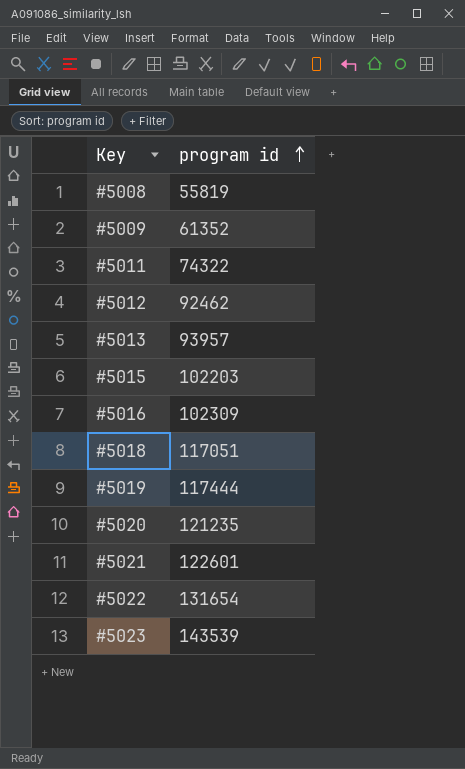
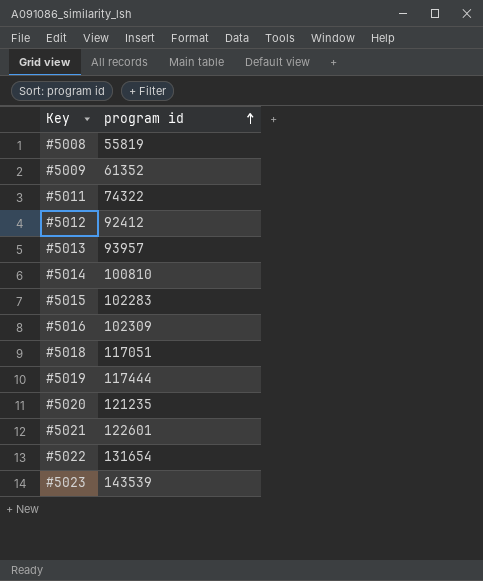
#5012 | program id: 92462 -> 92412
row #5014: none -> 100810
#5015 | program id: 102203 -> 102283

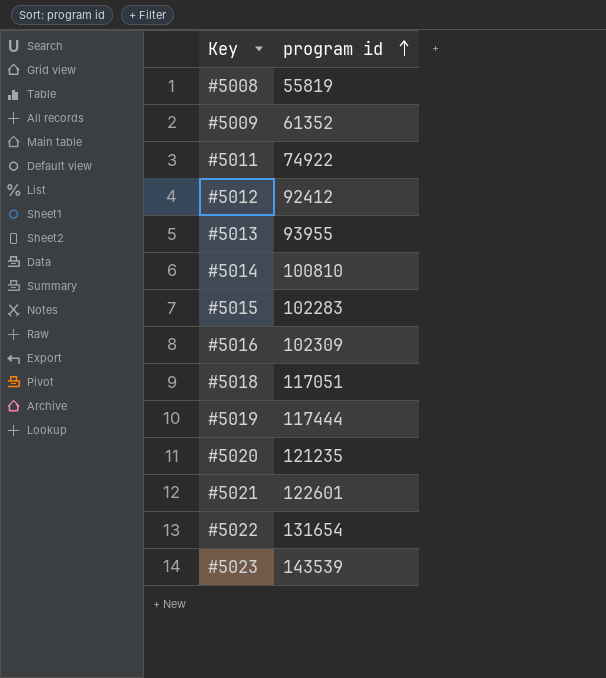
#5011 | program id: 74322 -> 74922
#5013 | program id: 93957 -> 93955

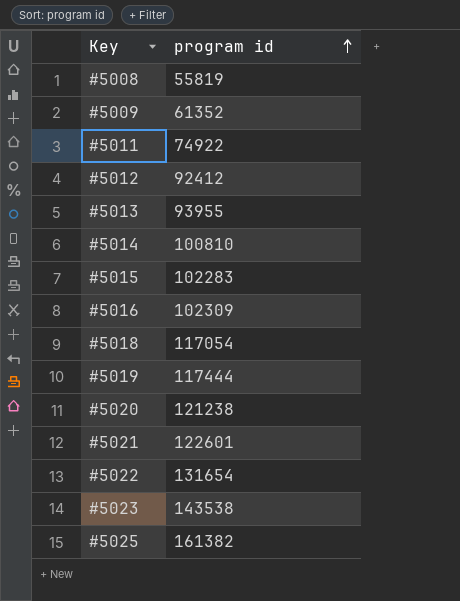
#5018 | program id: 117051 -> 117054
#5020 | program id: 121235 -> 121238
#5023 | program id: 143539 -> 143538
row #5025: none -> 161382

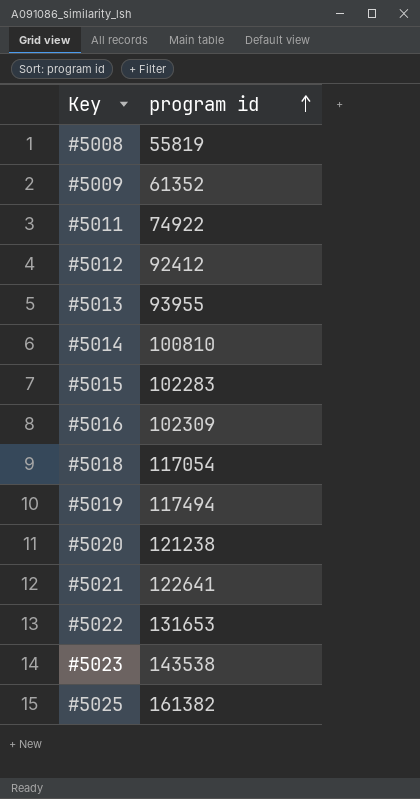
#5019 | program id: 117444 -> 117494
#5021 | program id: 122601 -> 122641
#5022 | program id: 131654 -> 131653

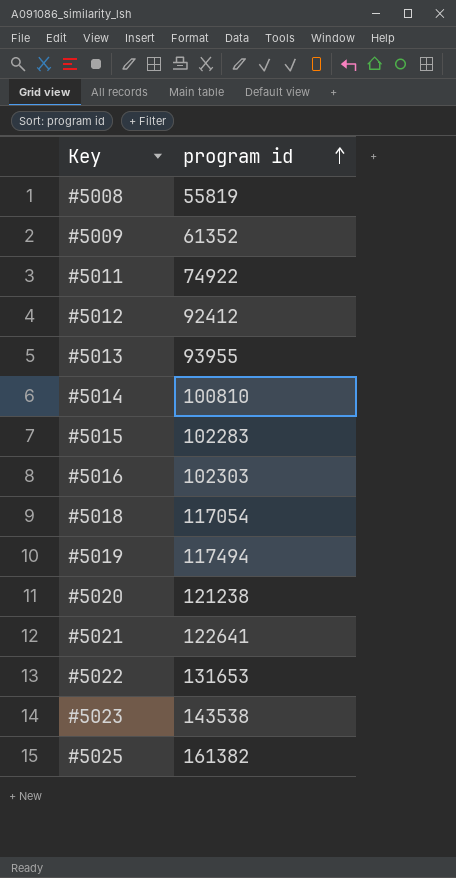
#5016 | program id: 102309 -> 102303

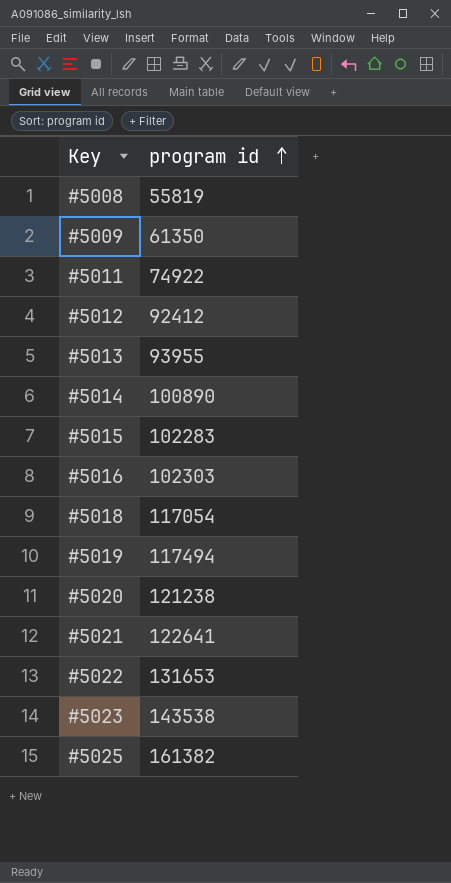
#5009 | program id: 61352 -> 61350
#5014 | program id: 100810 -> 100890

